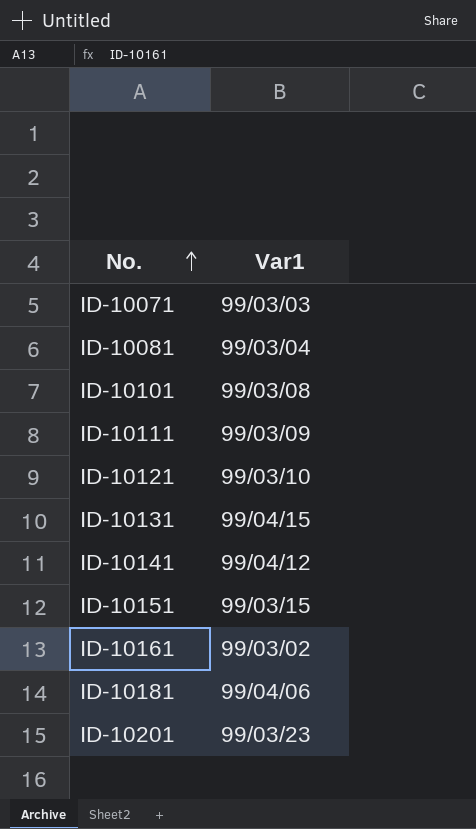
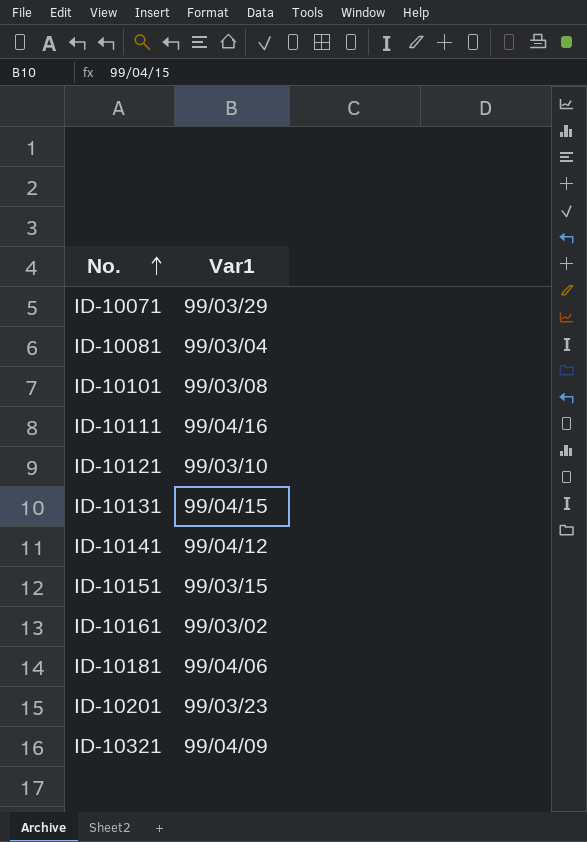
ID-10071 | Var1: 99/03/03 -> 99/03/29
ID-10111 | Var1: 99/03/09 -> 99/04/16
row ID-10321: none -> 99/04/09

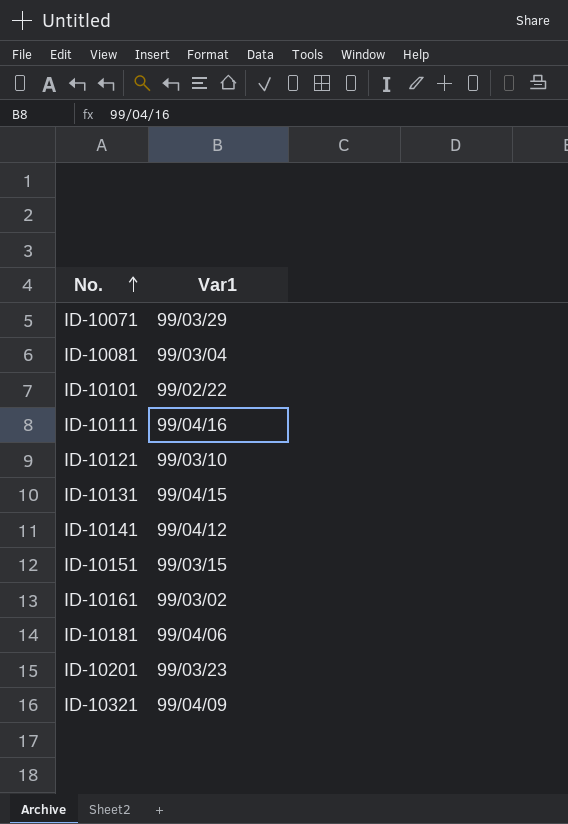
ID-10101 | Var1: 99/03/08 -> 99/02/22

